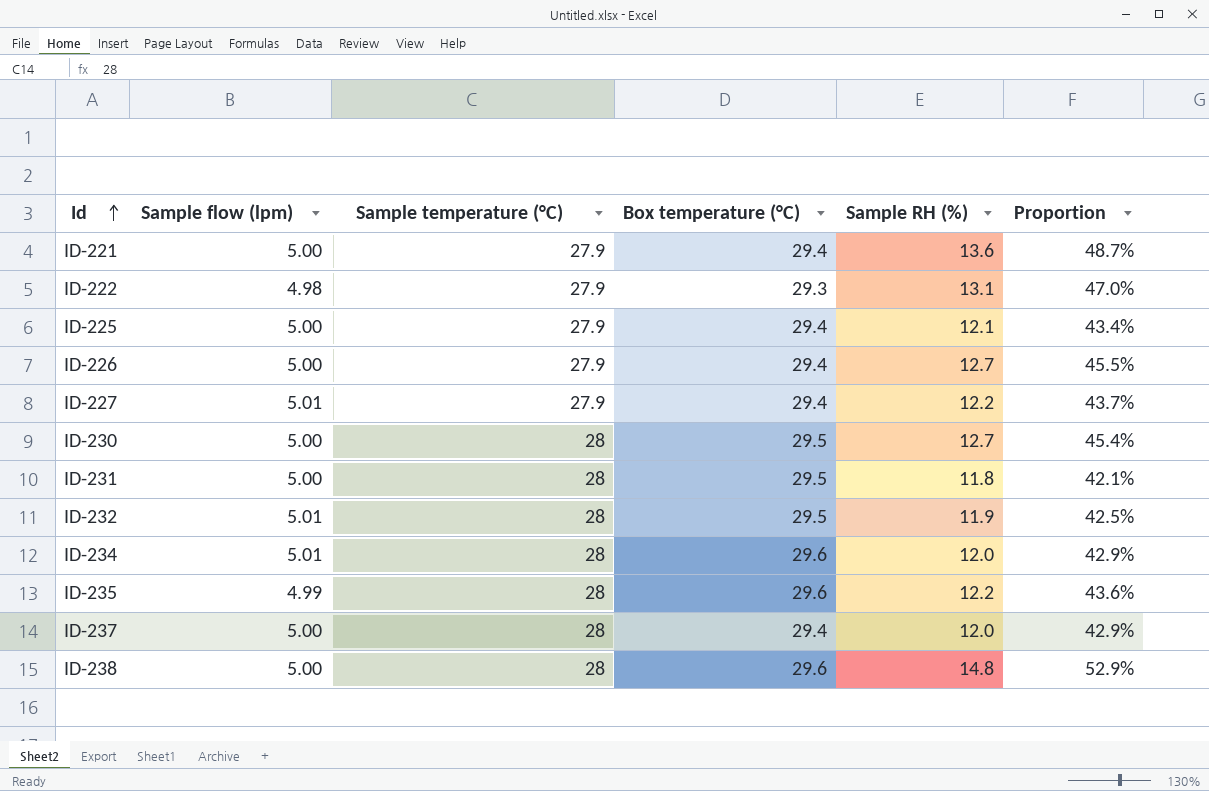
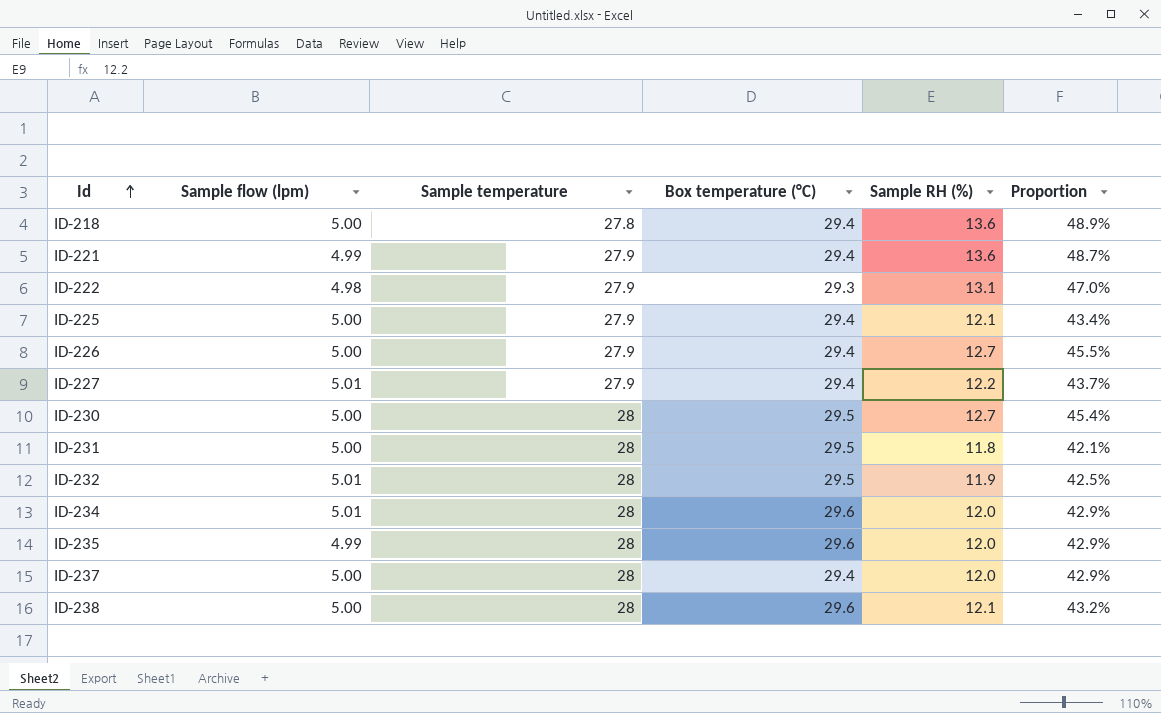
column name: Sample temperature (°C) -> Sample temperature
row ID-218: none -> 5.00 | 27.8 | 29.4 | 13.6 | 48.9%
ID-221 | Sample flow (lpm): 5.00 -> 4.99
ID-235 | Sample RH (%): 12.2 -> 12.0
ID-235 | Proportion: 43.6% -> 42.9%
ID-238 | Sample RH (%): 14.8 -> 12.1
ID-238 | Proportion: 52.9% -> 43.2%

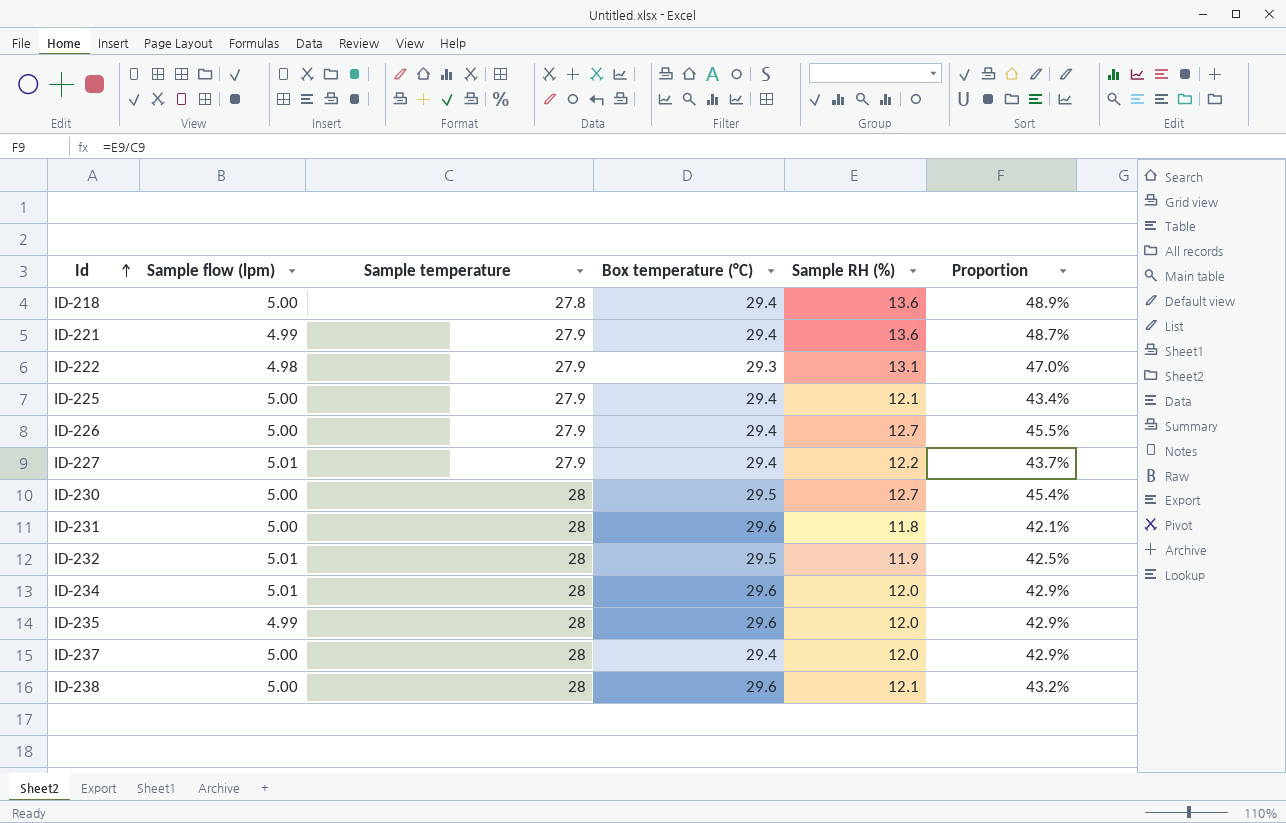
ID-231 | Box temperature (°C): 29.5 -> 29.6

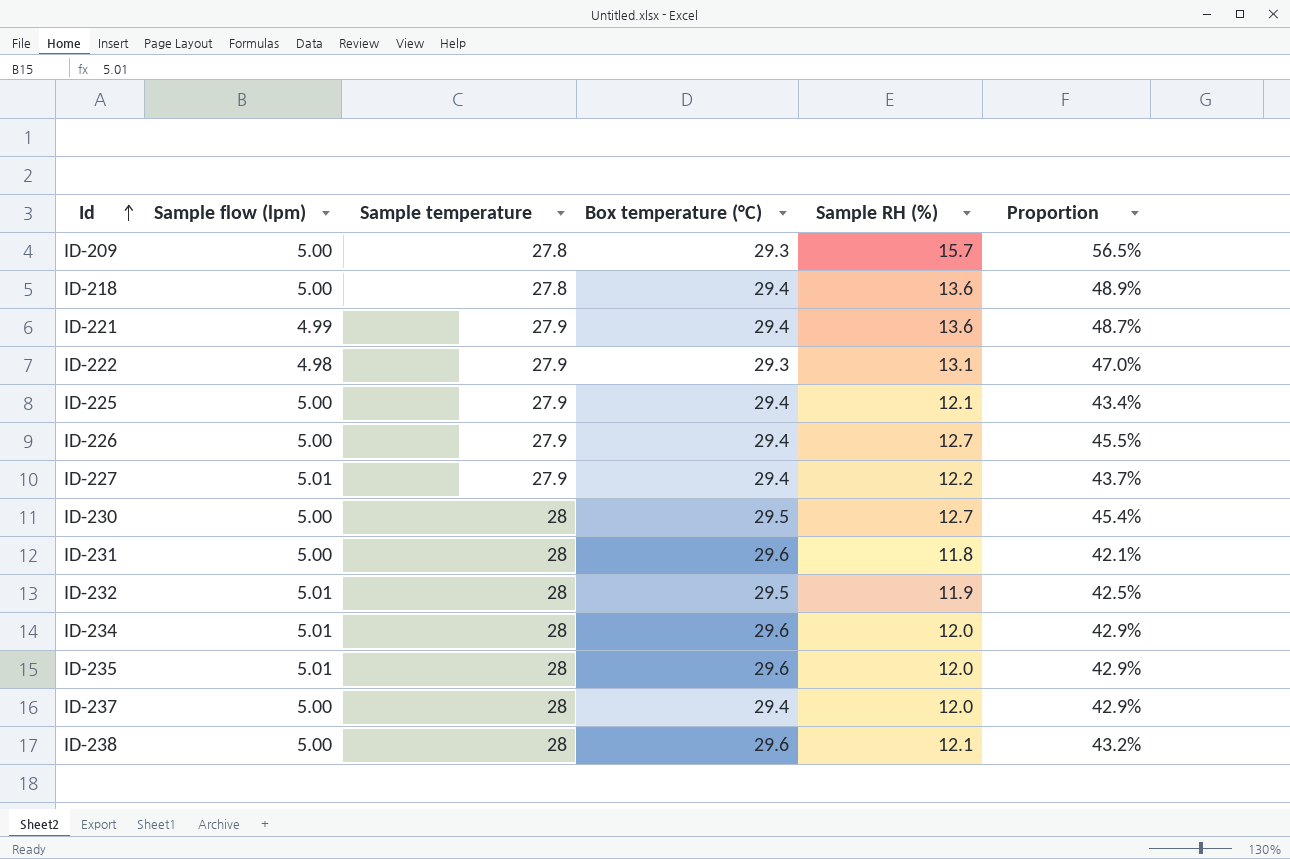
row ID-209: none -> 5.00 | 27.8 | 29.3 | 15.7 | 56.5%
ID-235 | Sample flow (lpm): 4.99 -> 5.01

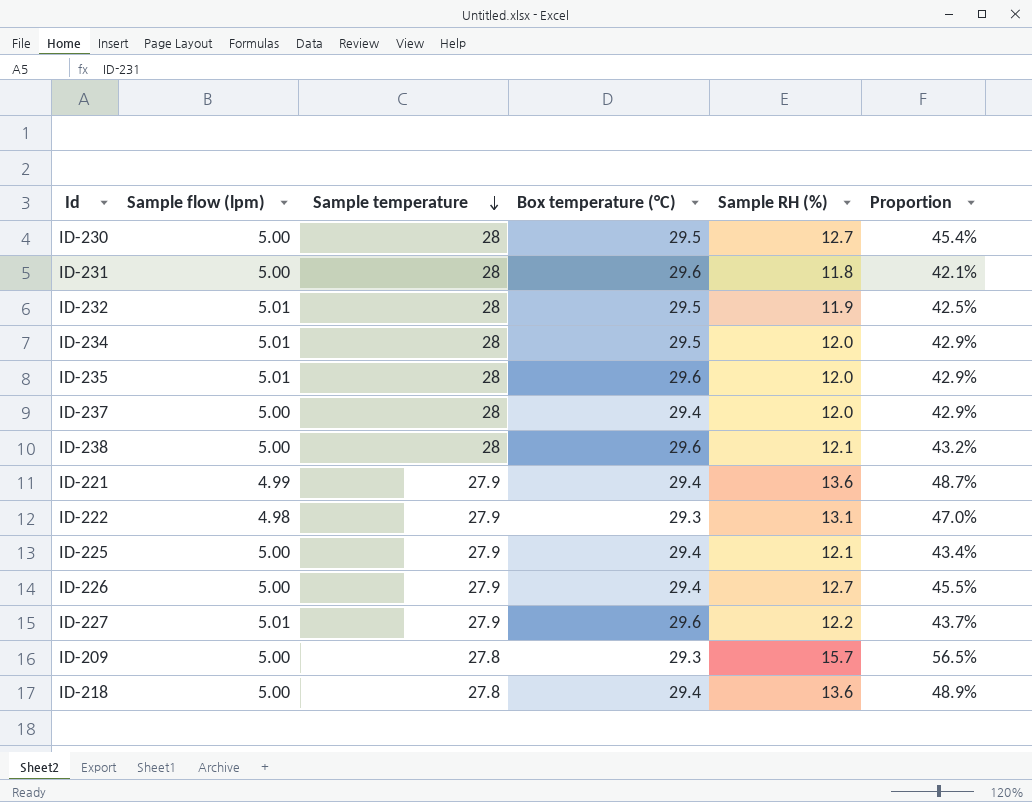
row order: Id ascending -> Sample temperature descending
ID-234 | Box temperature (°C): 29.6 -> 29.5
ID-227 | Box temperature (°C): 29.4 -> 29.6

